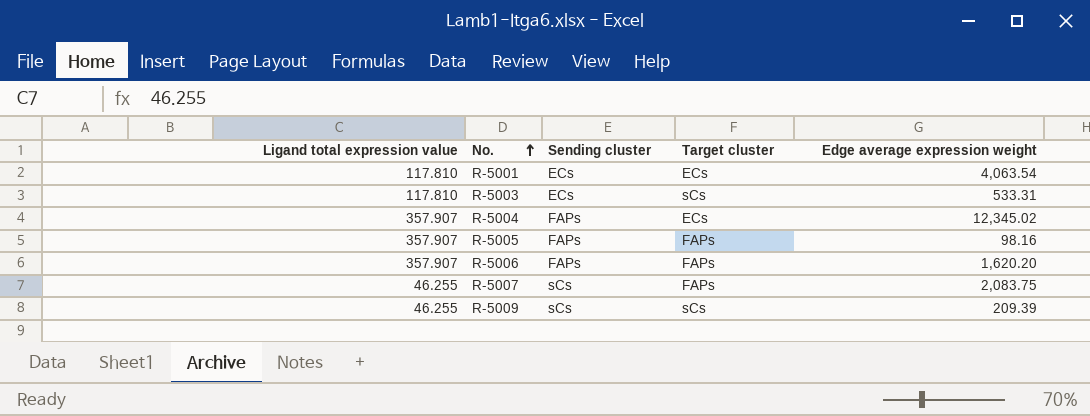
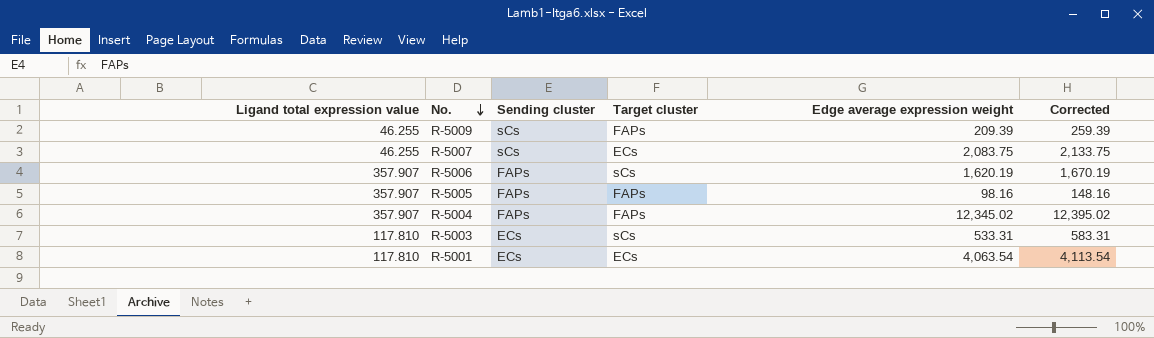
row order: No. ascending -> No. descending
column Corrected | formula: none -> [Edge average expression weight] + 50
R-5009 | Target cluster: sCs -> FAPs
R-5007 | Target cluster: FAPs -> ECs
R-5006 | Target cluster: FAPs -> sCs
R-5006 | Edge average expression weight: 1,620.20 -> 1,620.19
R-5004 | Target cluster: ECs -> FAPs

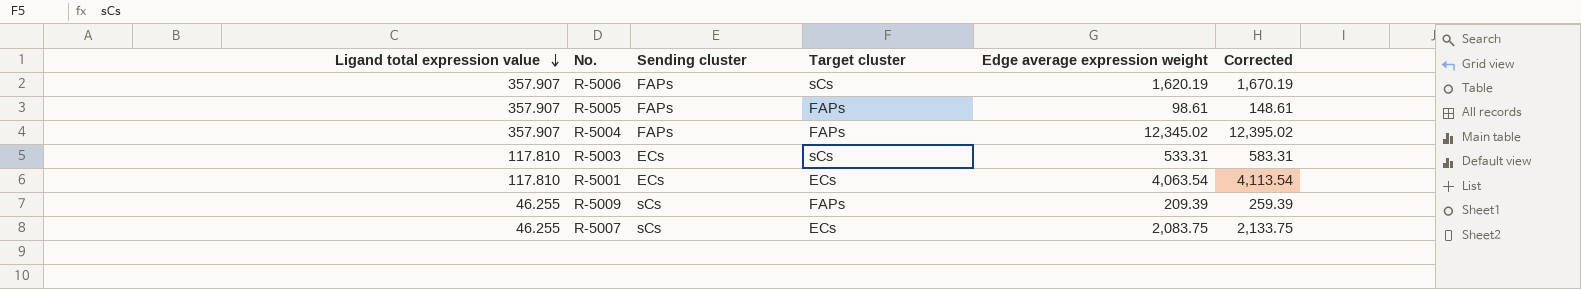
row order: No. descending -> Ligand total expression value descending
R-5005 | Edge average expression weight: 98.16 -> 98.61
R-5005 | Corrected: 148.16 -> 148.61

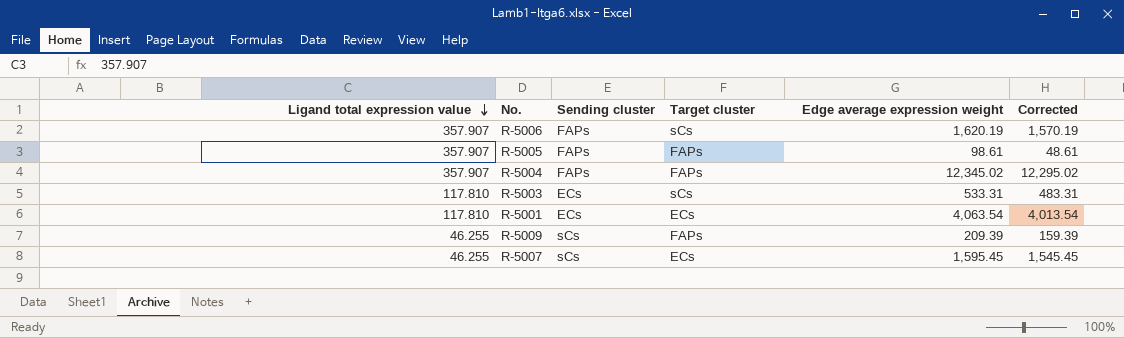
column Corrected | formula: [Edge average expression weight] + 50 -> [Edge average expression weight] - 50
R-5007 | Edge average expression weight: 2,083.75 -> 1,595.45

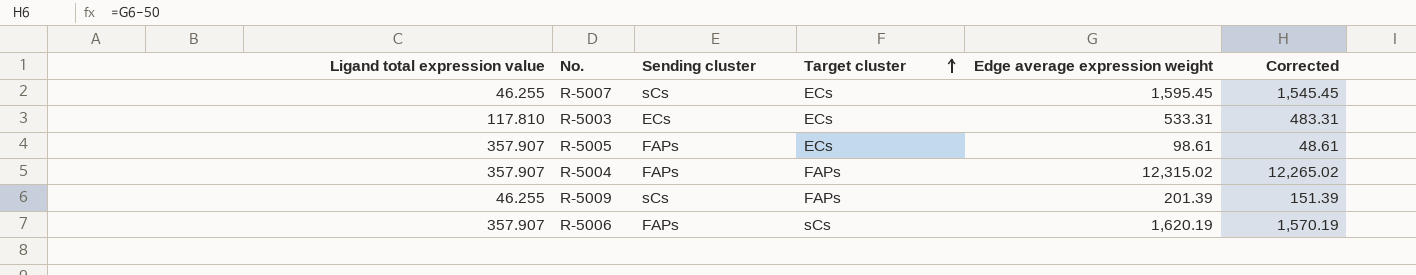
row order: Ligand total expression value descending -> Target cluster ascending
row R-5001: 117.810 | ECs | ECs | 4,063.54 | 4,013.54 -> none
R-5003 | Target cluster: sCs -> ECs
R-5005 | Target cluster: FAPs -> ECs
R-5004 | Edge average expression weight: 12,345.02 -> 12,315.02
R-5004 | Corrected: 12,295.02 -> 12,265.02
R-5009 | Edge average expression weight: 209.39 -> 201.39
R-5009 | Corrected: 159.39 -> 151.39

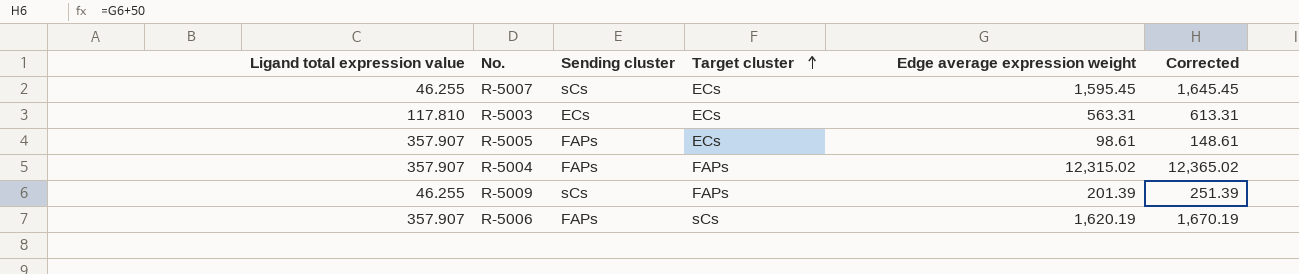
column Corrected | formula: [Edge average expression weight] - 50 -> [Edge average expression weight] + 50
R-5003 | Edge average expression weight: 533.31 -> 563.31

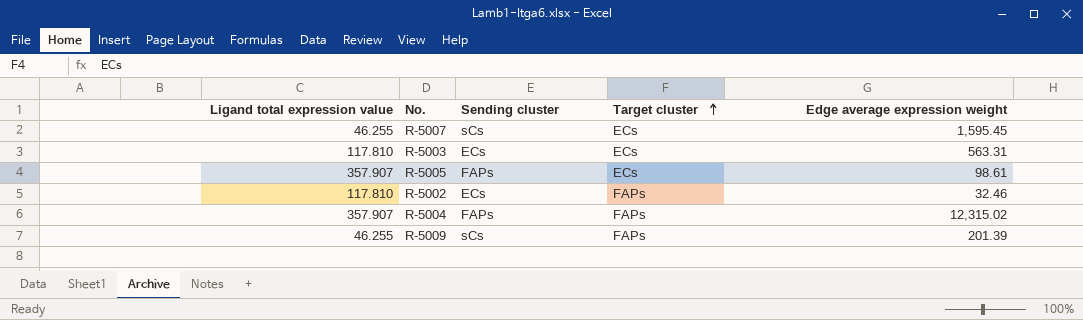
column Corrected | formula: [Edge average expression weight] + 50 -> none
row R-5006: 357.907 | FAPs | sCs | 1,620.19 | 1,670.19 -> none
row R-5002: none -> 117.810 | ECs | FAPs | 32.46

